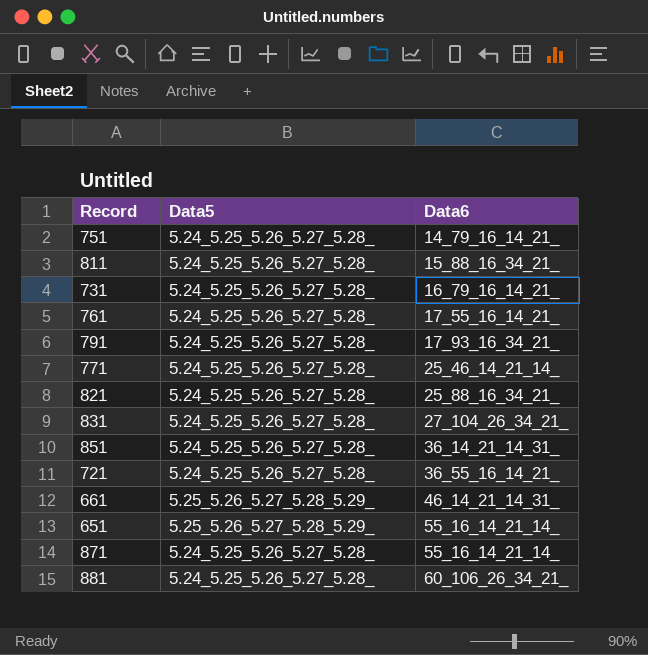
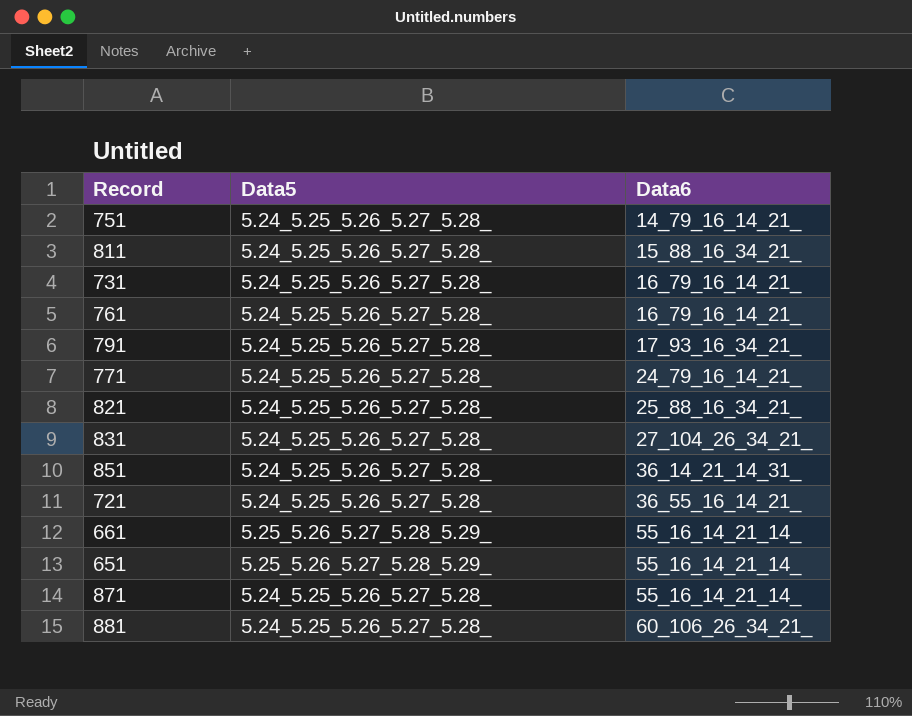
761 | Data6: 17_55_16_14_21_ -> 16_79_16_14_21_
771 | Data6: 25_46_14_21_14_ -> 24_79_16_14_21_
661 | Data6: 46_14_21_14_31_ -> 55_16_14_21_14_

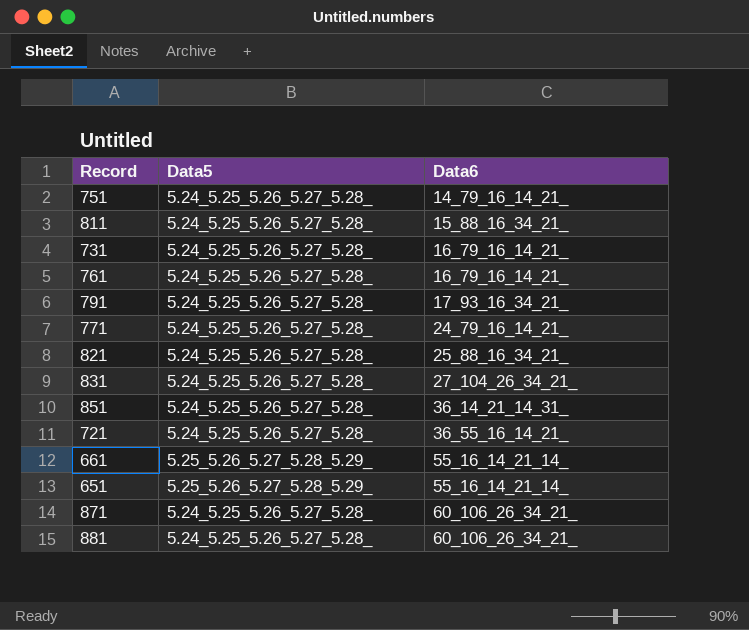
871 | Data6: 55_16_14_21_14_ -> 60_106_26_34_21_

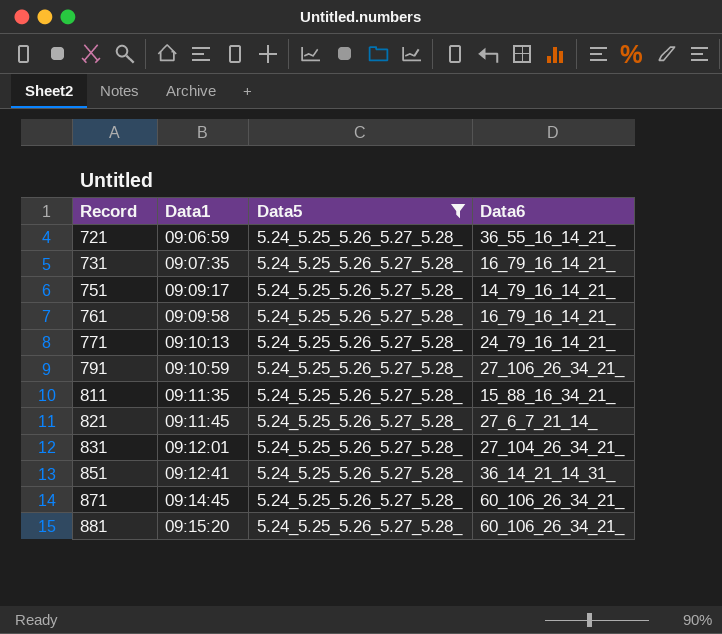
filter: none -> Data5 = 5.24_5.25_5.26_5.27_5.28_
row order: Data6 ascending -> Record ascending
column Data1 | position: none -> 2
791 | Data6: 17_93_16_34_21_ -> 27_106_26_34_21_
821 | Data6: 25_88_16_34_21_ -> 27_6_7_21_14_

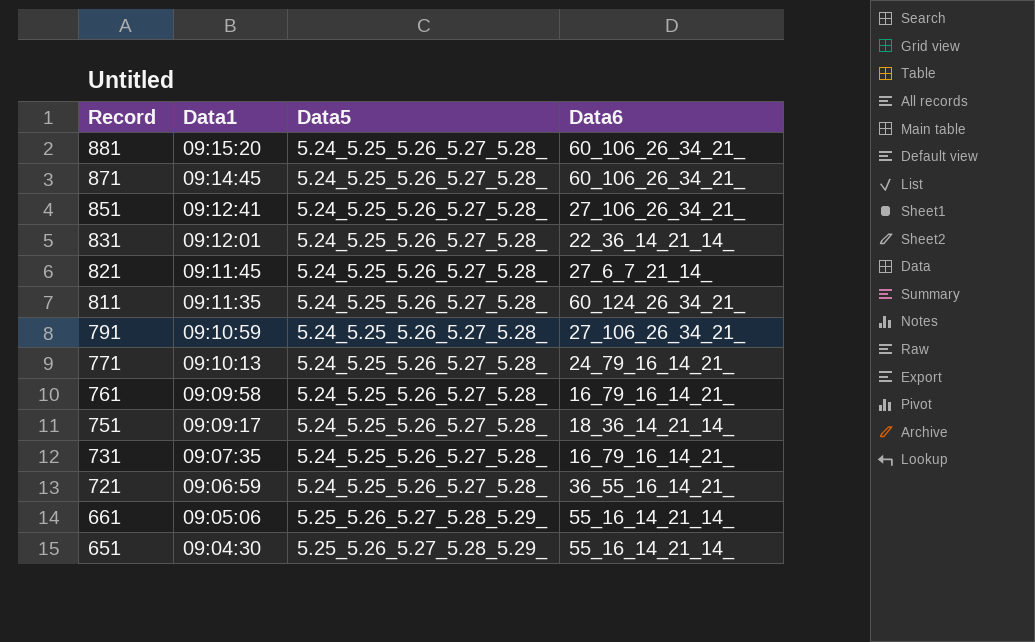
filter: Data5 = 5.24_5.25_5.26_5.27_5.28_ -> none
row order: Record ascending -> Record descending
851 | Data6: 36_14_21_14_31_ -> 27_106_26_34_21_
831 | Data6: 27_104_26_34_21_ -> 22_36_14_21_14_
811 | Data6: 15_88_16_34_21_ -> 60_124_26_34_21_
751 | Data6: 14_79_16_14_21_ -> 18_36_14_21_14_

